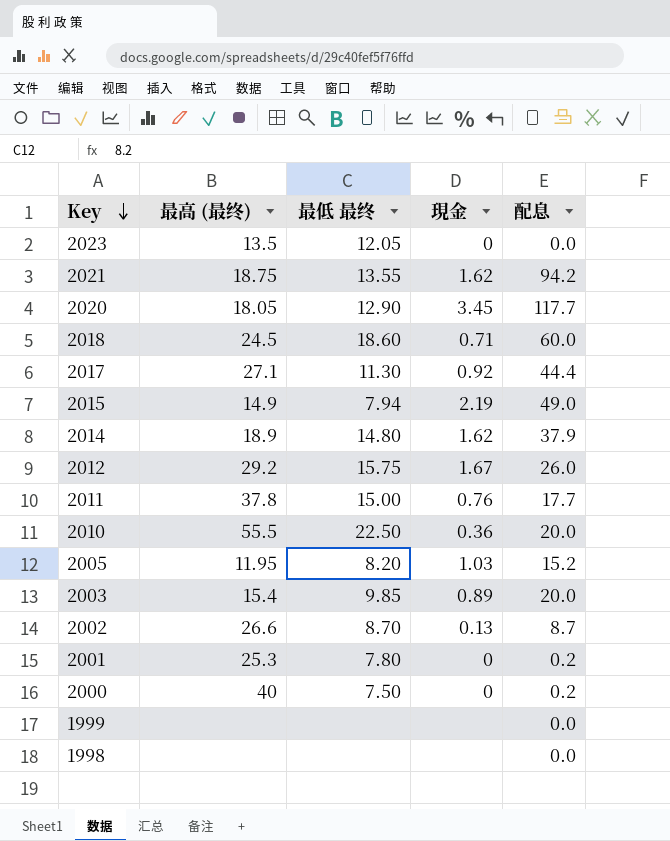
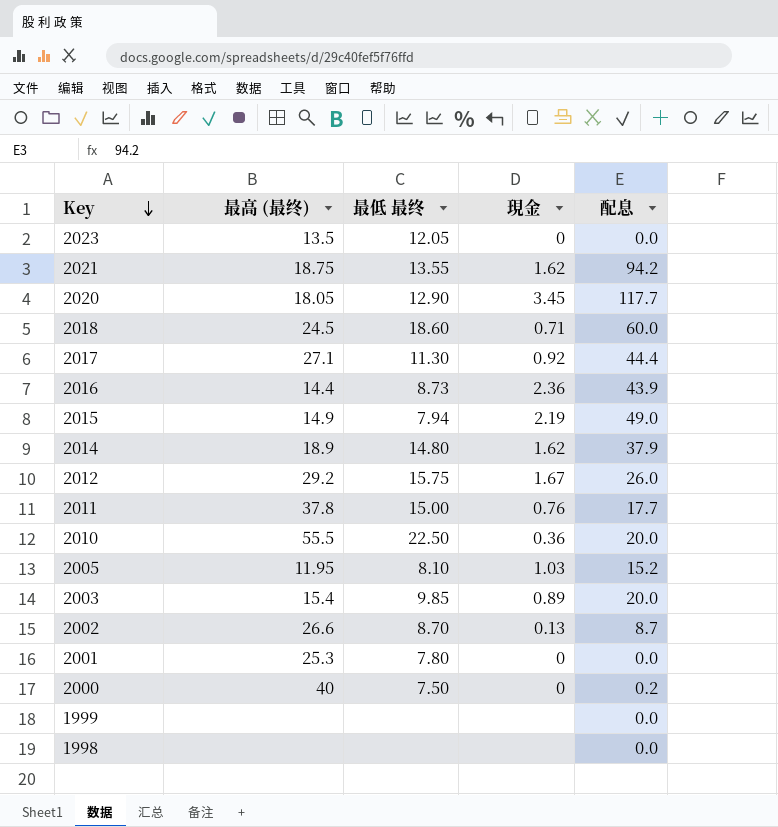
row 2016: none -> 14.4 | 8.73 | 2.36 | 43.9
2005 | 最低 最终: 8.20 -> 8.10
2001 | 配息: 0.2 -> 0.0

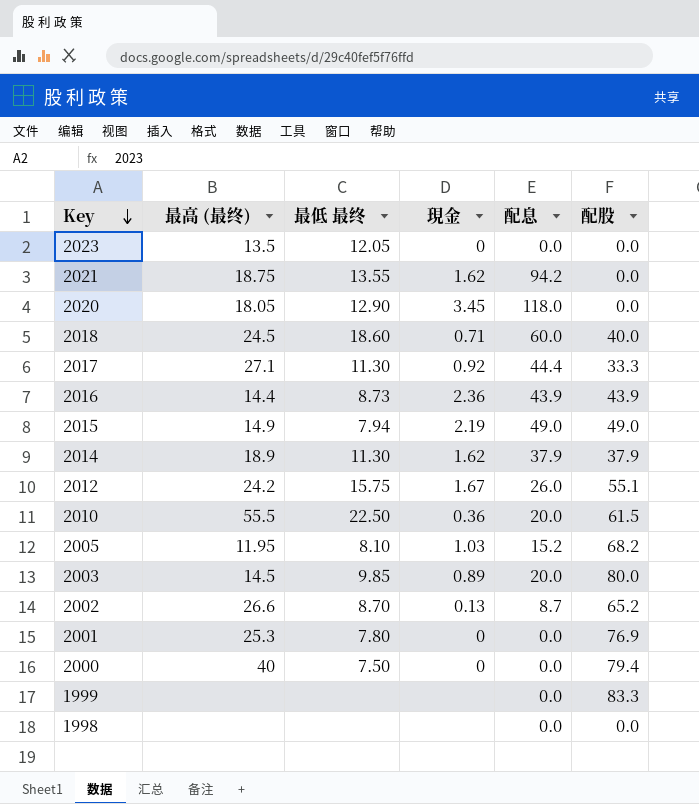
column 配股 | position: none -> 6
row 2011: 37.8 | 15.00 | 0.76 | 17.7 -> none
2020 | 配息: 117.7 -> 118.0
2014 | 最低 最终: 14.80 -> 11.30
2012 | 最高 (最终): 29.2 -> 24.2
2003 | 最高 (最终): 15.4 -> 14.5
2000 | 配息: 0.2 -> 0.0

